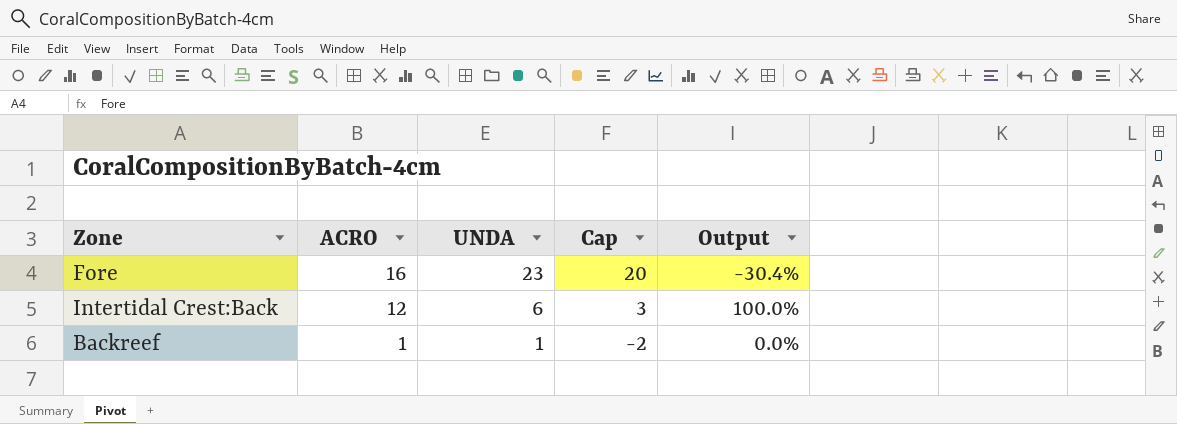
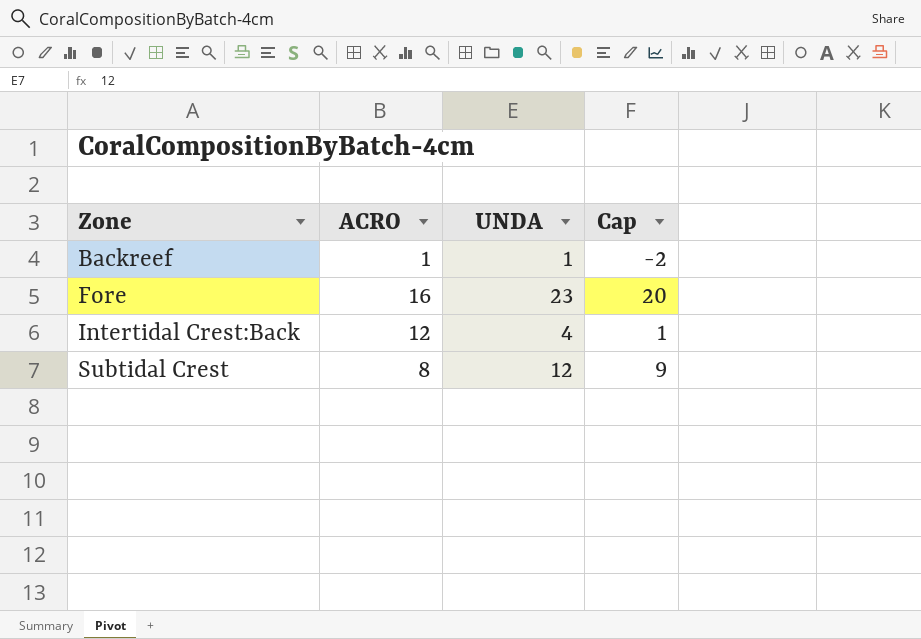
row order: ACRO descending -> Zone ascending
column Output | formula: ([ACRO] - [UNDA]) / [UNDA] -> none
Intertidal Crest:Back | UNDA: 6 -> 4
Intertidal Crest:Back | Cap: 3 -> 1
row Subtidal Crest: none -> 8 | 12 | 9

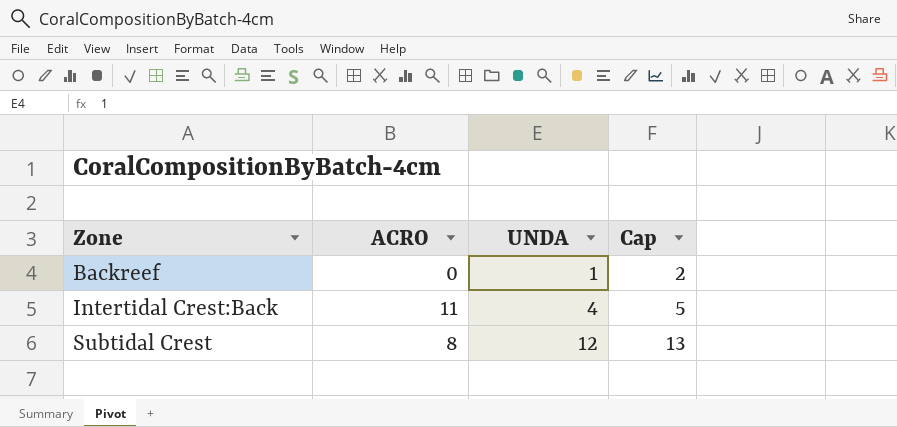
column Cap | formula: [UNDA] - 3 -> [UNDA] + 1
row Fore: 16 | 23 | 20 -> none
Backreef | ACRO: 1 -> 0
Intertidal Crest:Back | ACRO: 12 -> 11

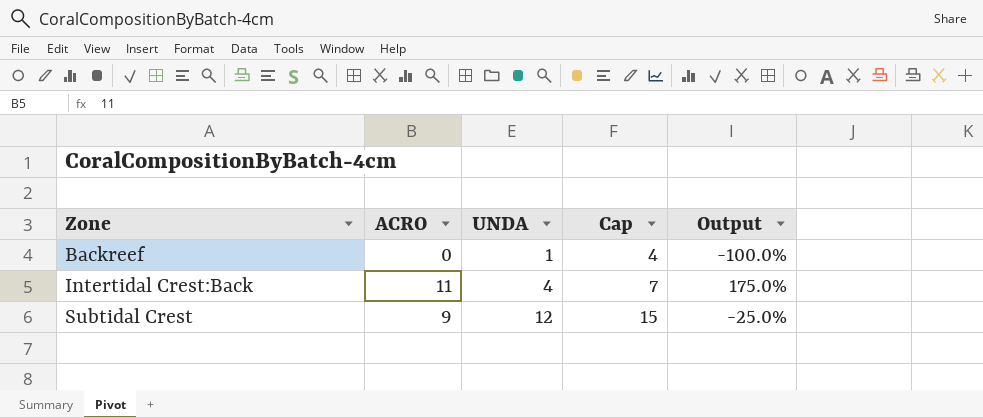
column Cap | formula: [UNDA] + 1 -> [UNDA] + 3
column Output | formula: none -> ([ACRO] - [UNDA]) / [UNDA]
Subtidal Crest | ACRO: 8 -> 9

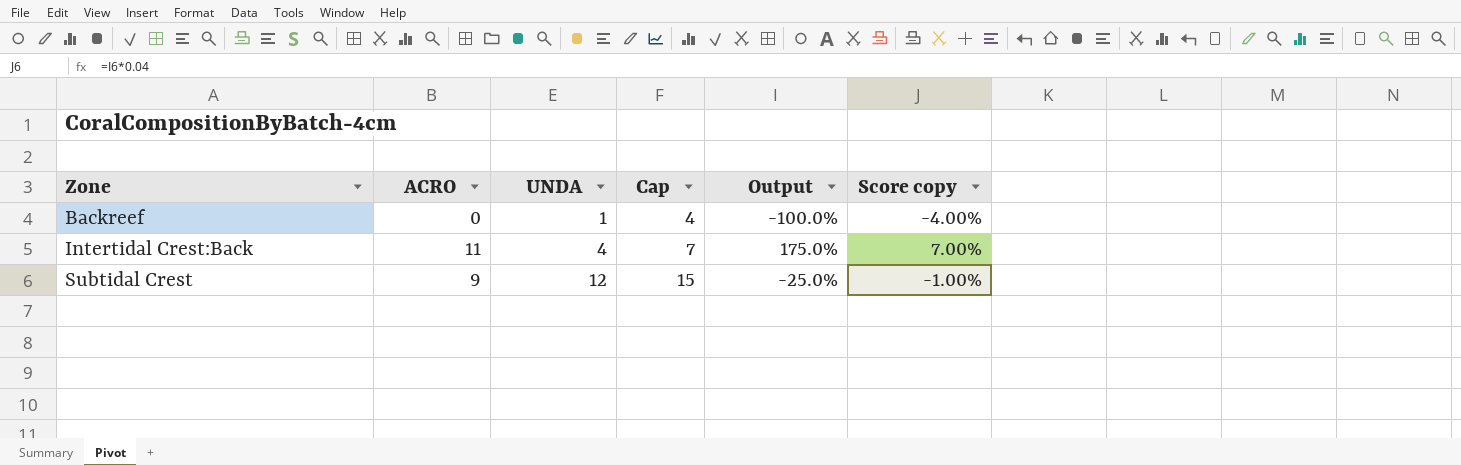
column Score copy | formula: none -> [Output] * 0.04

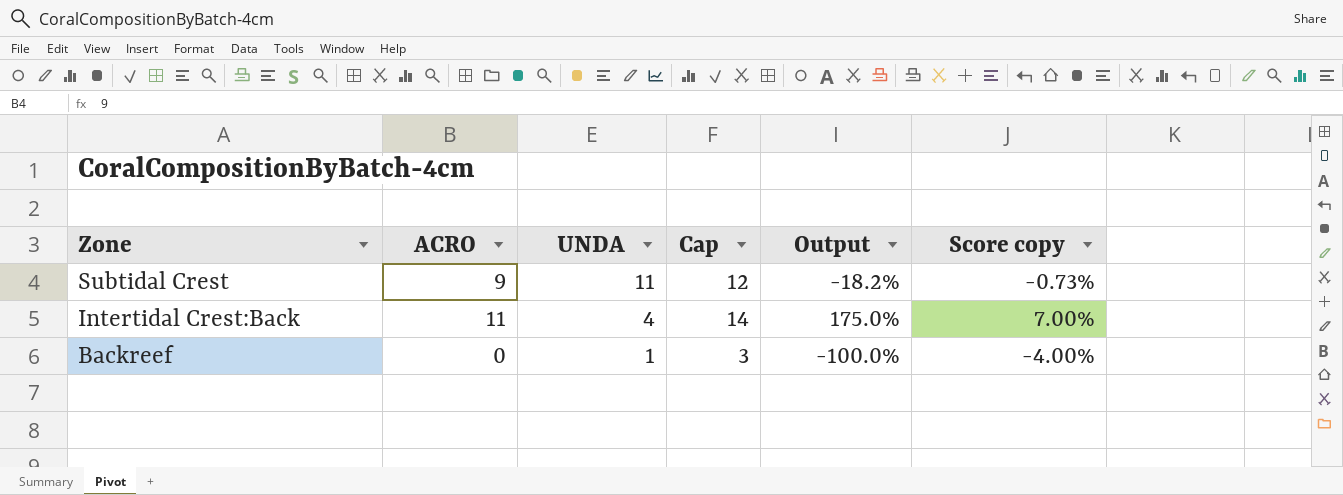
row order: Zone ascending -> Zone descending
column Cap | formula: [UNDA] + 3 -> [ACRO] + 3
Subtidal Crest | UNDA: 12 -> 11
Subtidal Crest | Output: -25.0% -> -18.2%
Subtidal Crest | Score copy: -1.00% -> -0.73%

